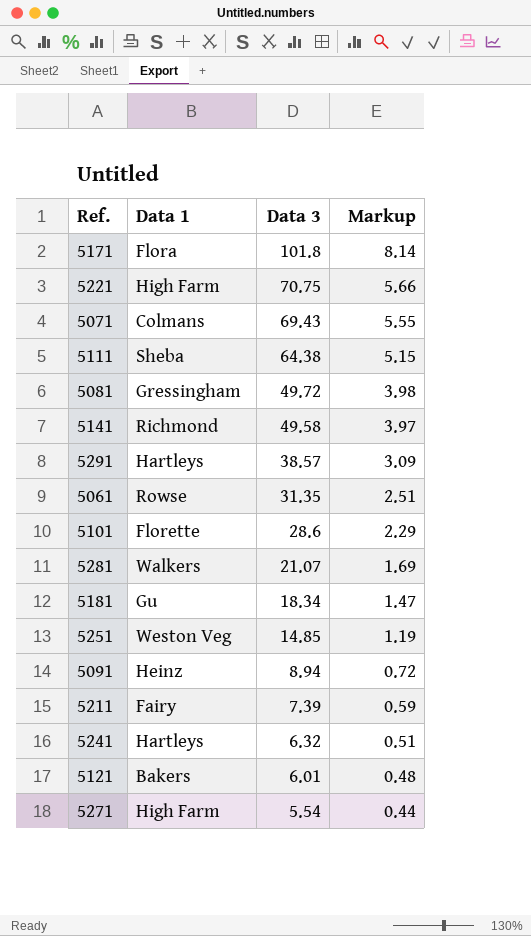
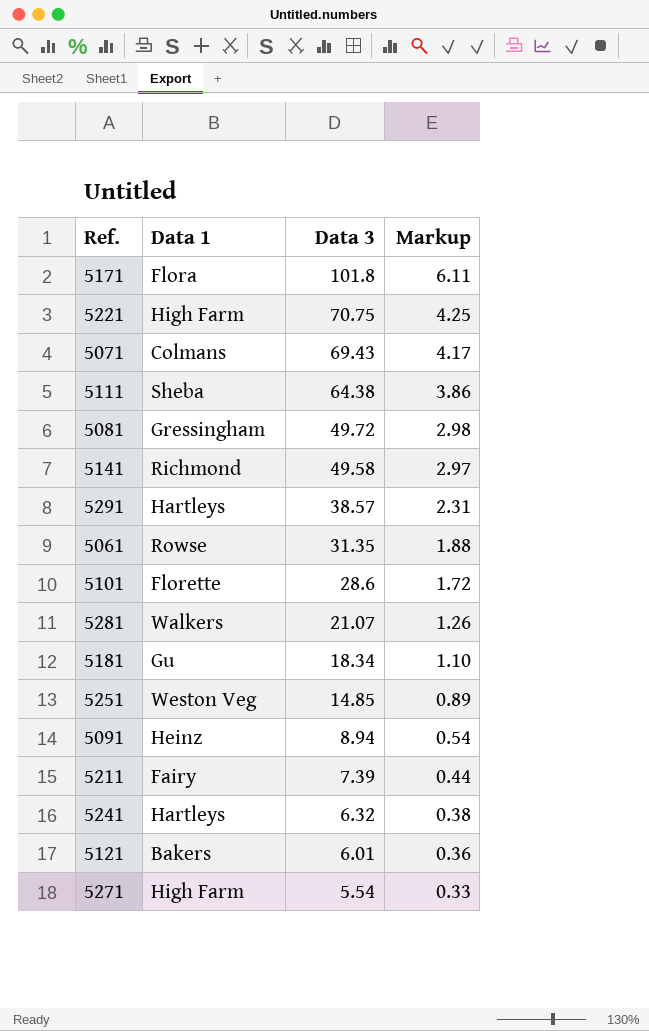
column Markup | formula: [Data 3] * 0.08 -> [Data 3] * 0.06

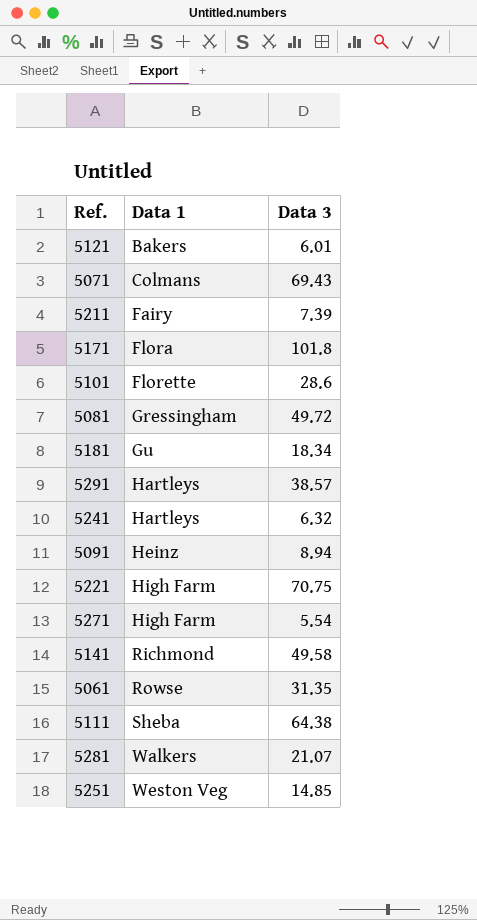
row order: Data 3 descending -> Data 1 ascending
column Markup | formula: [Data 3] * 0.06 -> none

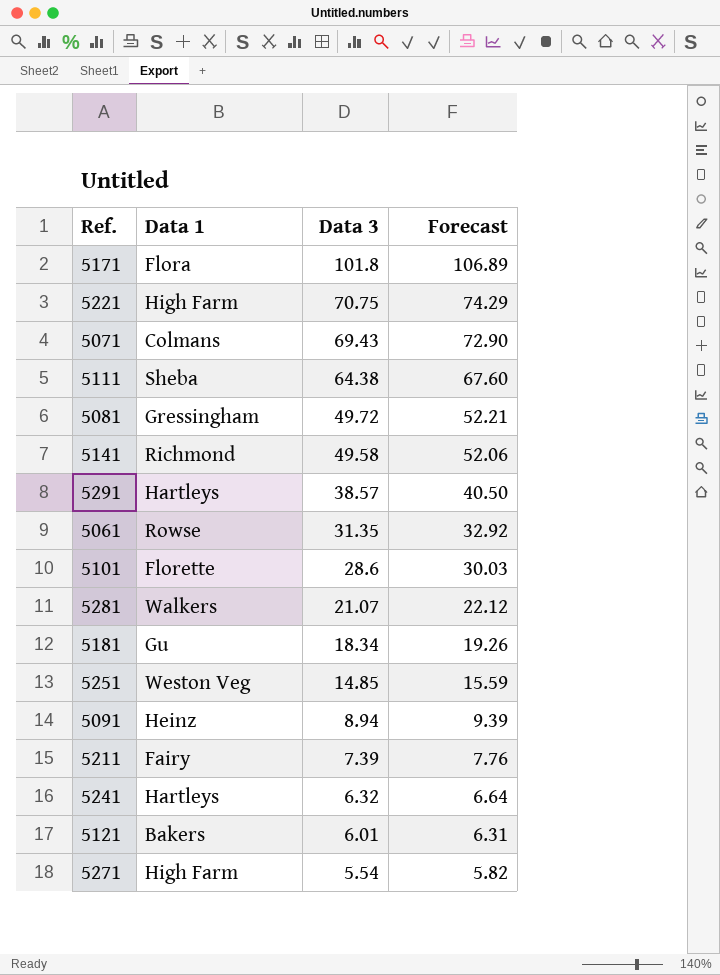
row order: Data 1 ascending -> Data 3 descending
column Forecast | formula: none -> [Data 3] * 1.05

